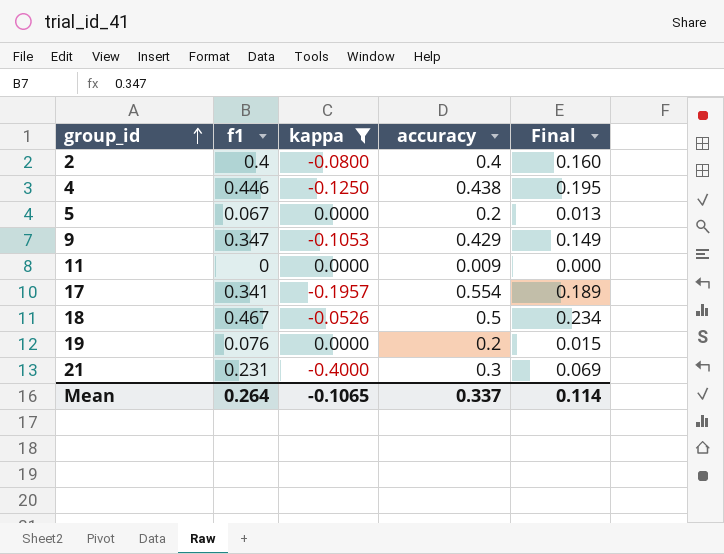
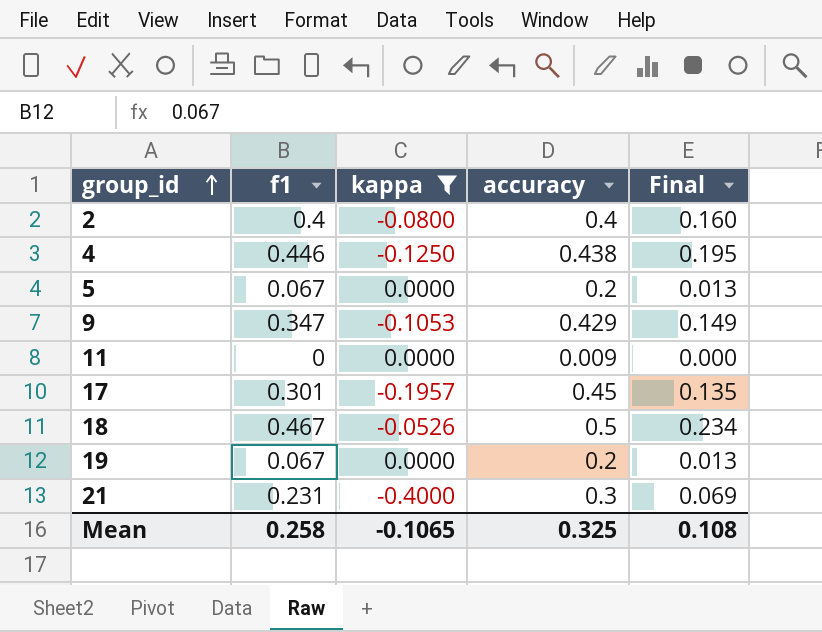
17 | f1: 0.341 -> 0.301
17 | accuracy: 0.554 -> 0.45
17 | Final: 0.189 -> 0.135
19 | f1: 0.076 -> 0.067
19 | Final: 0.015 -> 0.013
Mean | f1: 0.264 -> 0.258
Mean | accuracy: 0.337 -> 0.325
Mean | Final: 0.114 -> 0.108

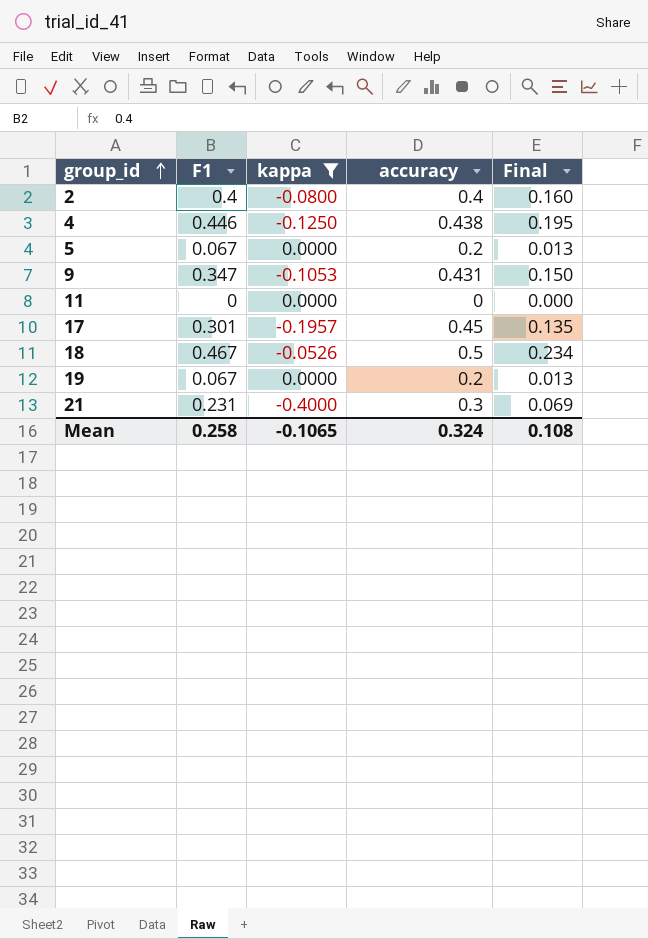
column name: f1 -> F1
9 | accuracy: 0.429 -> 0.431
9 | Final: 0.149 -> 0.150
11 | accuracy: 0.009 -> 0
Mean | accuracy: 0.325 -> 0.324

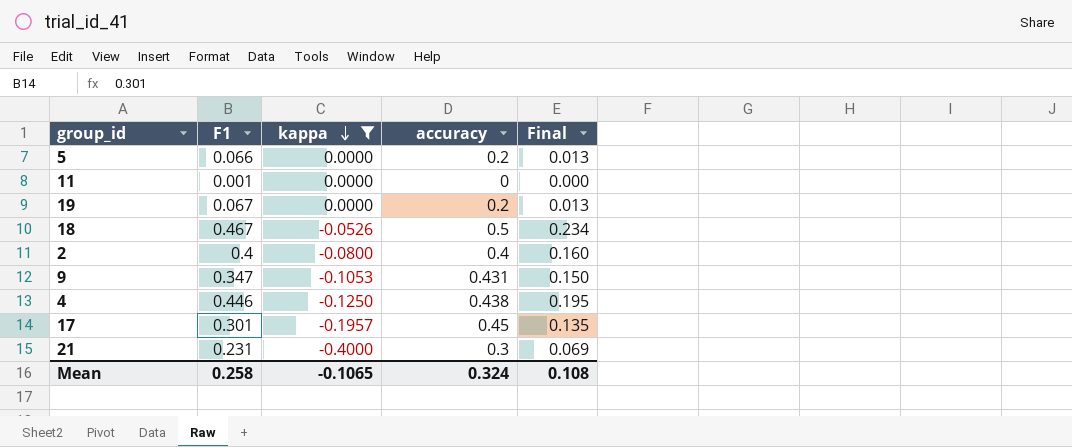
row order: group_id ascending -> kappa descending
5 | F1: 0.067 -> 0.066
11 | F1: 0 -> 0.001

